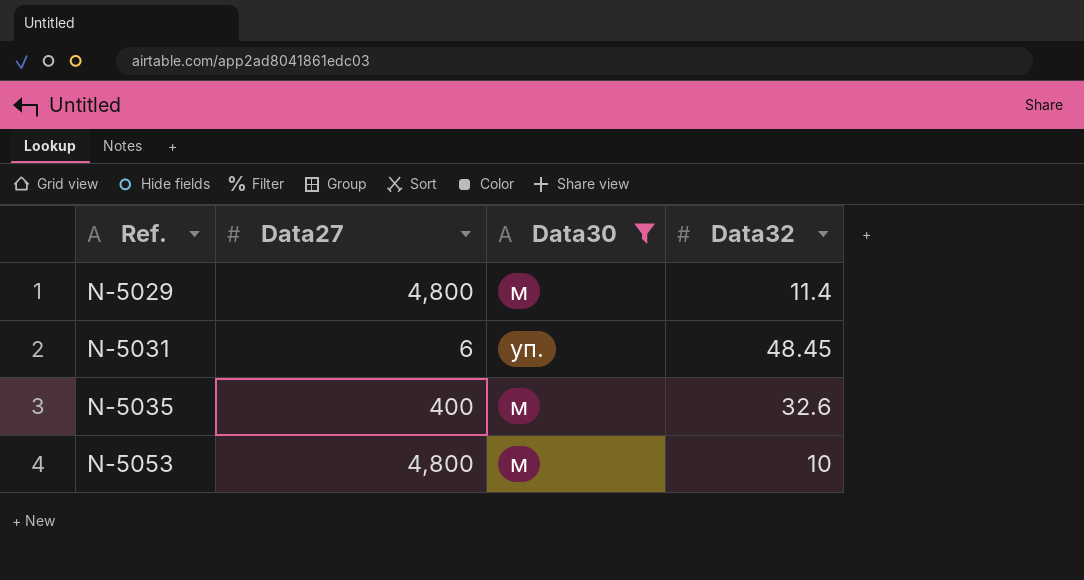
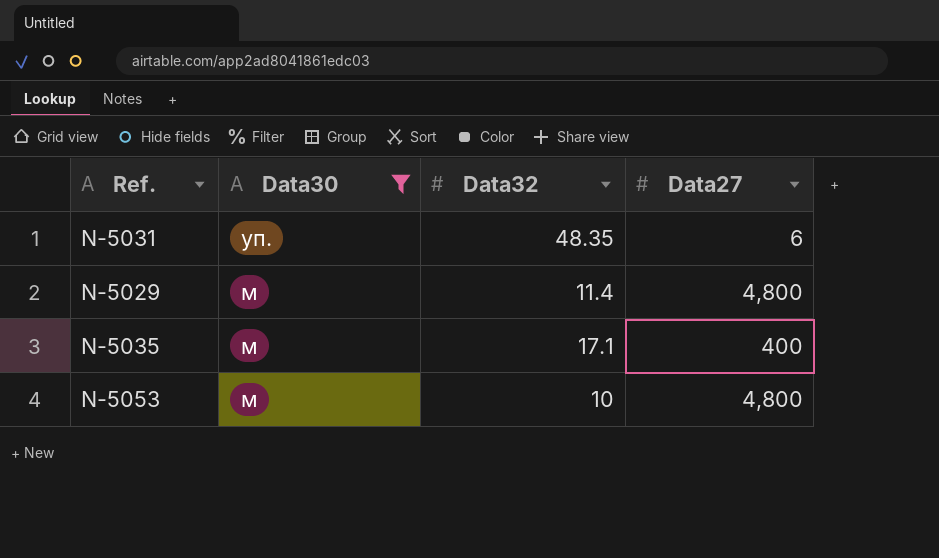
row order: Ref. ascending -> Data30 descending
column Data27 | position: 2 -> 4
N-5031 | Data32: 48.45 -> 48.35
N-5035 | Data32: 32.6 -> 17.1

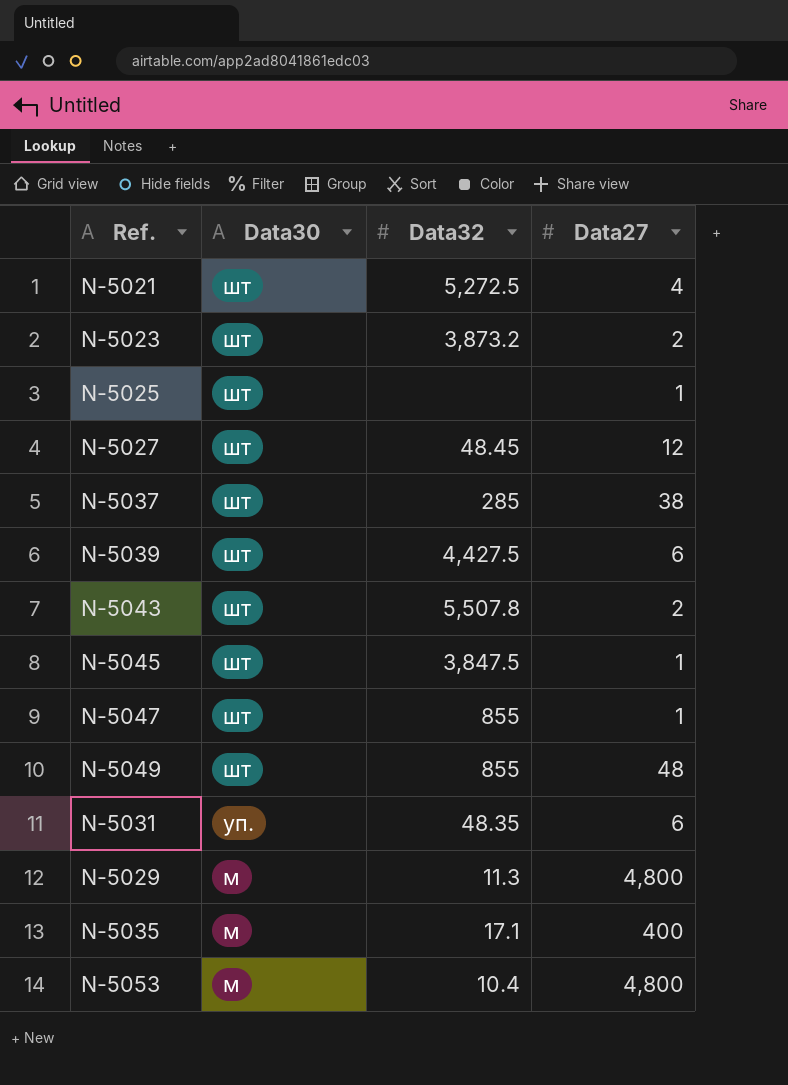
filter: Data30 != шт -> none
N-5029 | Data32: 11.4 -> 11.3
N-5053 | Data32: 10 -> 10.4

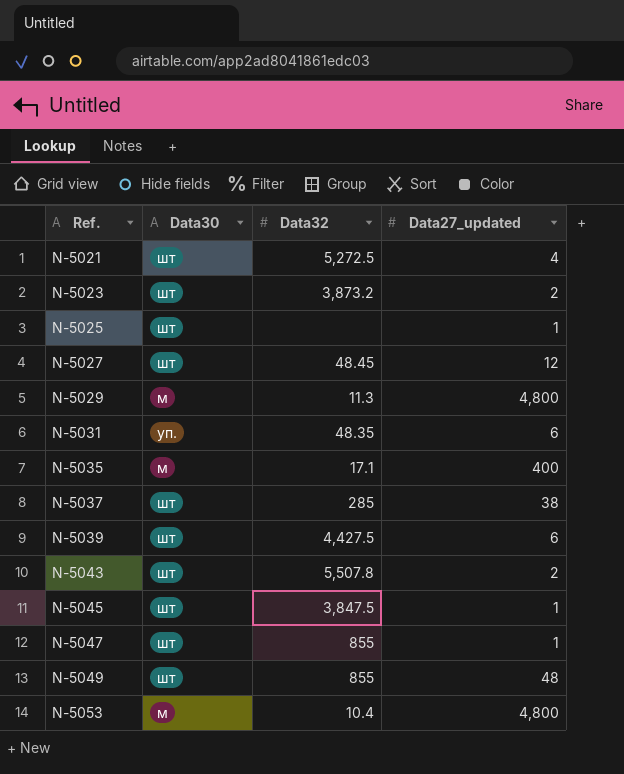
row order: Data30 descending -> Ref. ascending
column name: Data27 -> Data27_updated

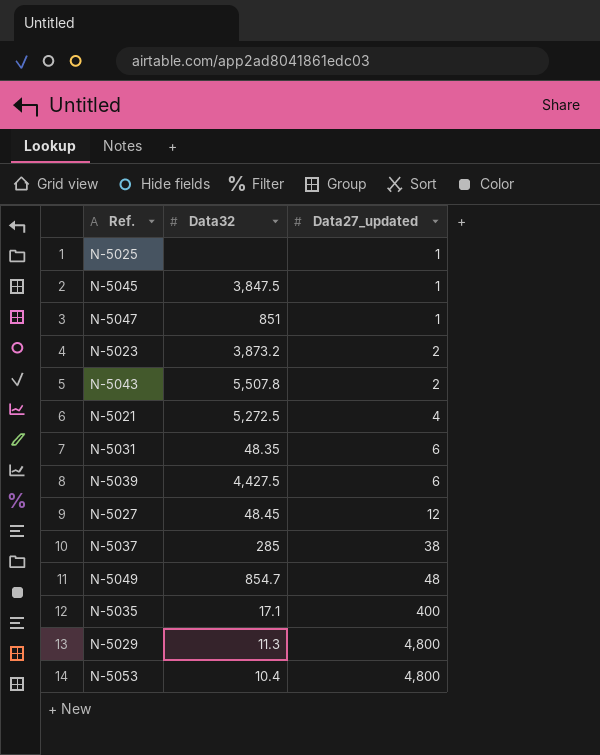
row order: Ref. ascending -> Data27_updated ascending
column Data30 | position: 2 -> none
N-5047 | Data32: 855 -> 851
N-5049 | Data32: 855 -> 854.7

